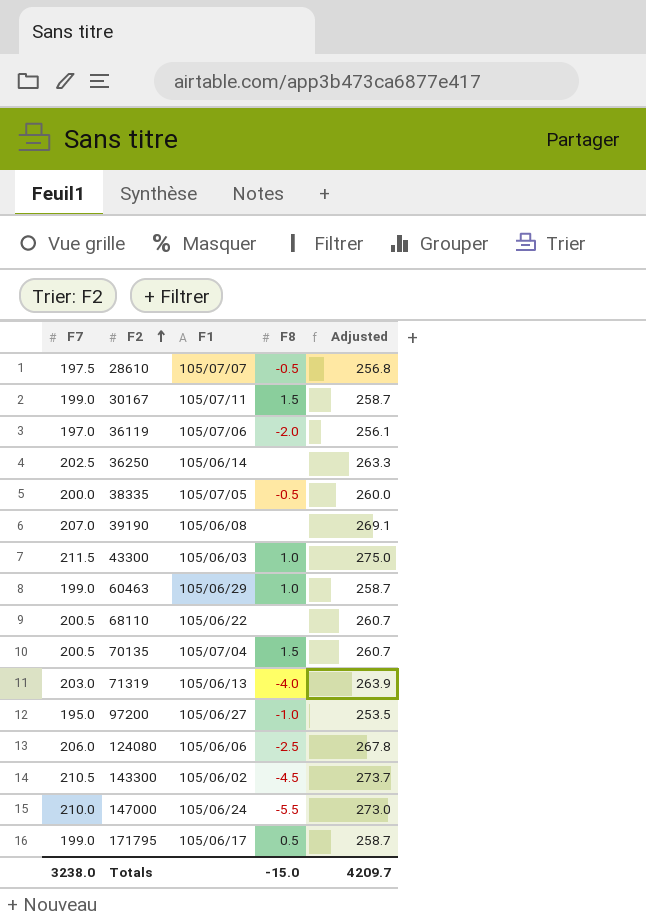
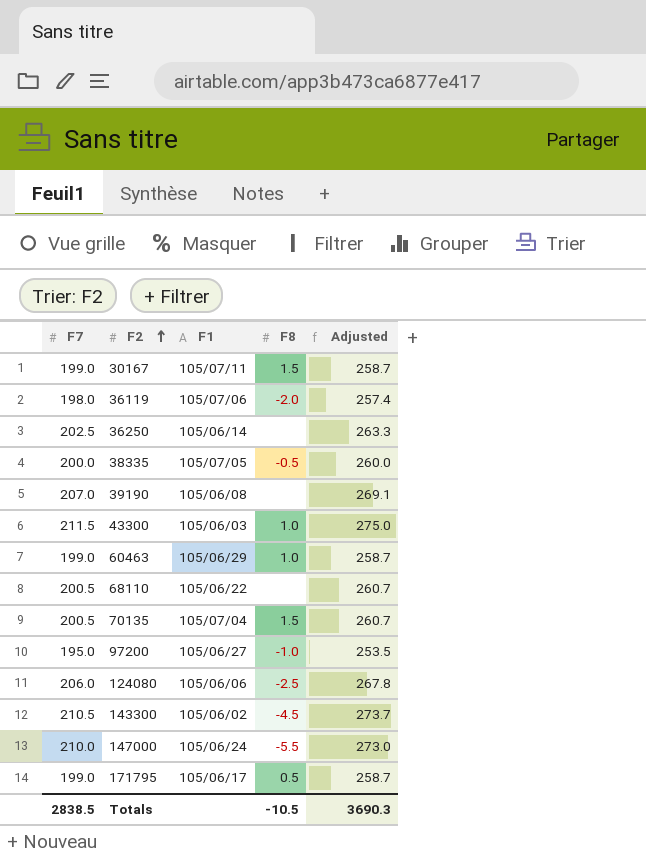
row 28610: 197.5 | 105/07/07 | -0.5 | 256.8 -> none
row 71319: 203.0 | 105/06/13 | -4.0 | 263.9 -> none
36119 | F7: 197.0 -> 198.0
36119 | Adjusted: 256.1 -> 257.4
Totals | F7: 3238.0 -> 2838.5
Totals | F8: -15.0 -> -10.5
Totals | Adjusted: 4209.7 -> 3690.3

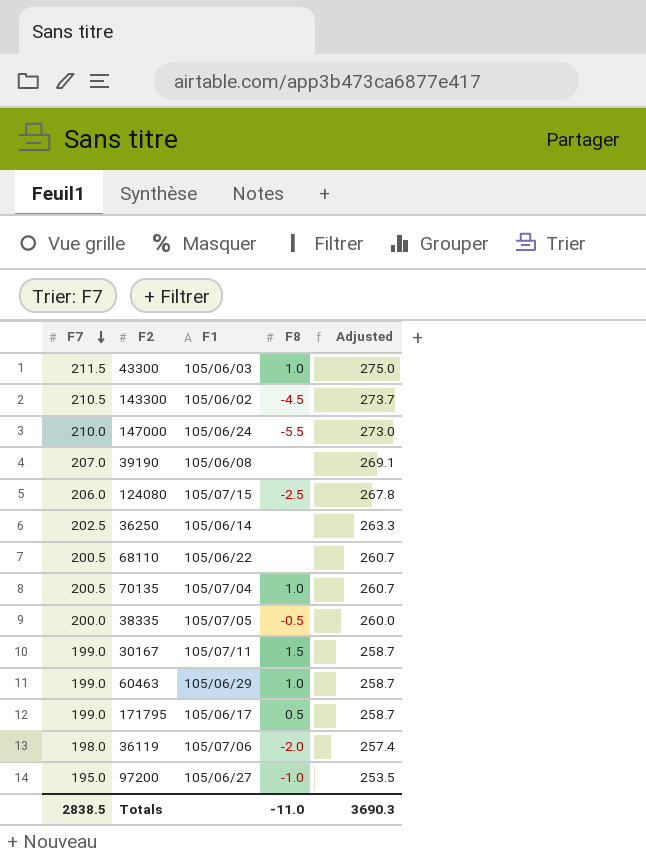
row order: F2 ascending -> F7 descending
124080 | F1: 105/06/06 -> 105/07/15
70135 | F8: 1.5 -> 1.0
Totals | F8: -10.5 -> -11.0

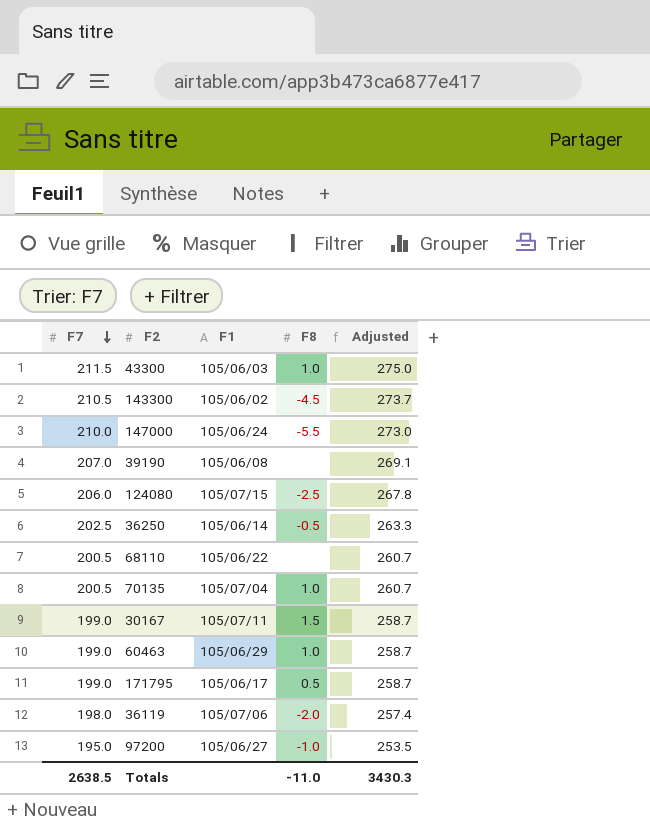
row 38335: 200.0 | 105/07/05 | -0.5 | 260.0 -> none
36250 | F8: none -> -0.5
Totals | F7: 2838.5 -> 2638.5
Totals | Adjusted: 3690.3 -> 3430.3

